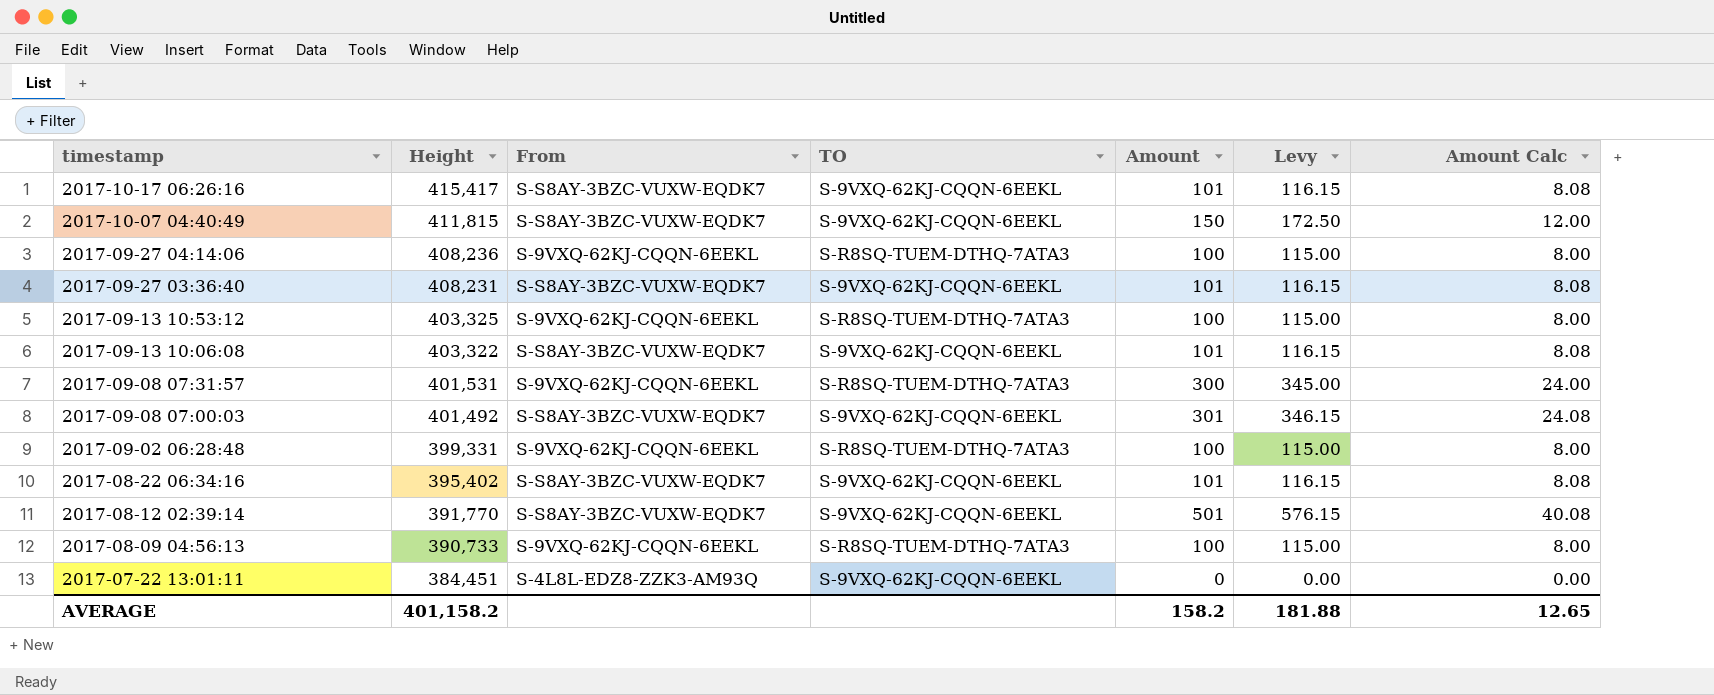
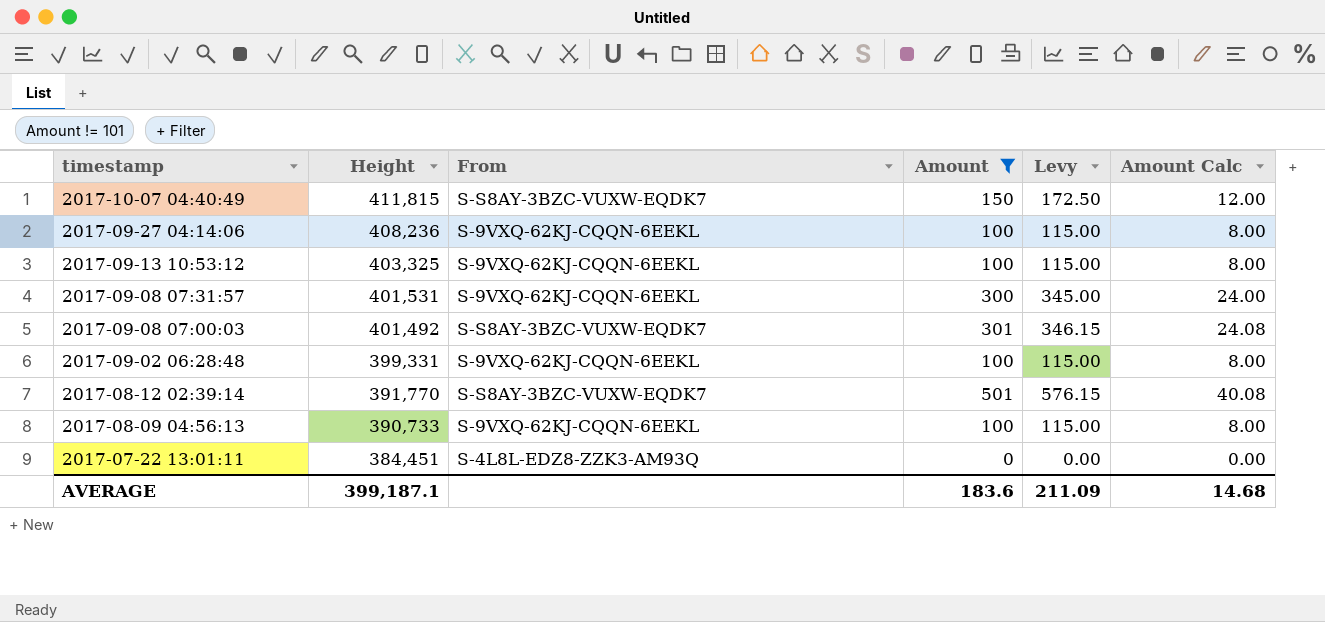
filter: none -> Amount != 101
column TO | position: 4 -> none
AVERAGE | Height: 401,158.2 -> 399,187.1
AVERAGE | Amount: 158.2 -> 183.6
AVERAGE | Levy: 181.88 -> 211.09
AVERAGE | Amount Calc: 12.65 -> 14.68

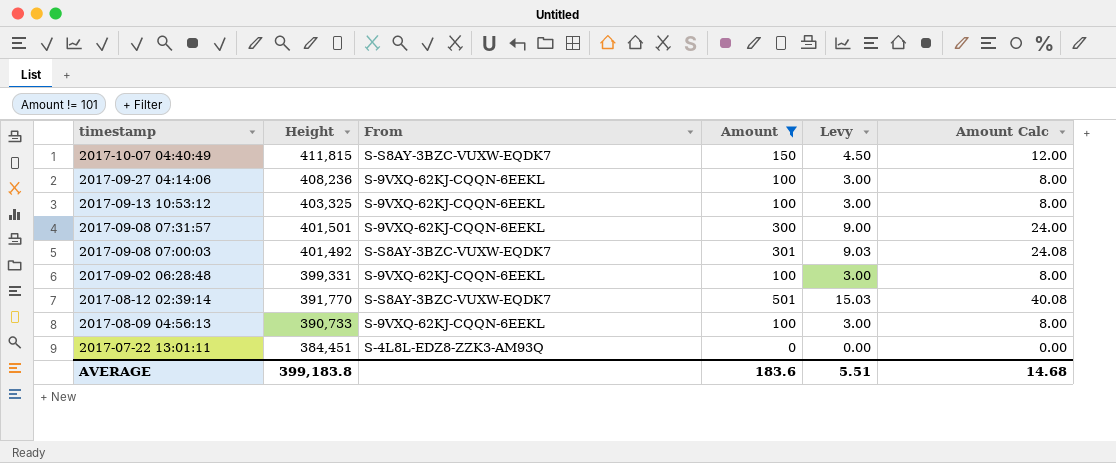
column Levy | formula: [Amount] * 1.15 -> [Amount] * 0.03
2017-09-08 07:31:57 | Height: 401,531 -> 401,501
AVERAGE | Height: 399,187.1 -> 399,183.8
AVERAGE | Levy: 211.09 -> 5.51

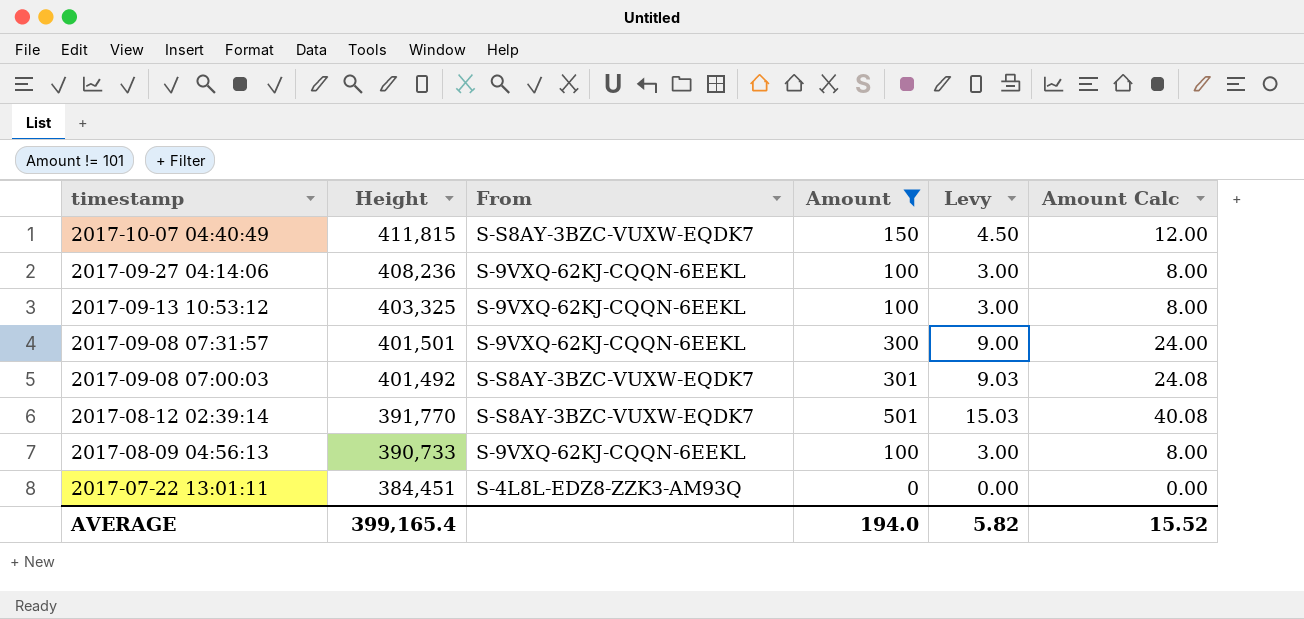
row 2017-09-02 06:28:48: 399,331 | S-9VXQ-62KJ-CQQN-6EEKL | 100 | 3.00 | 8.00 -> none
AVERAGE | Height: 399,183.8 -> 399,165.4
AVERAGE | Amount: 183.6 -> 194.0
AVERAGE | Levy: 5.51 -> 5.82
AVERAGE | Amount Calc: 14.68 -> 15.52

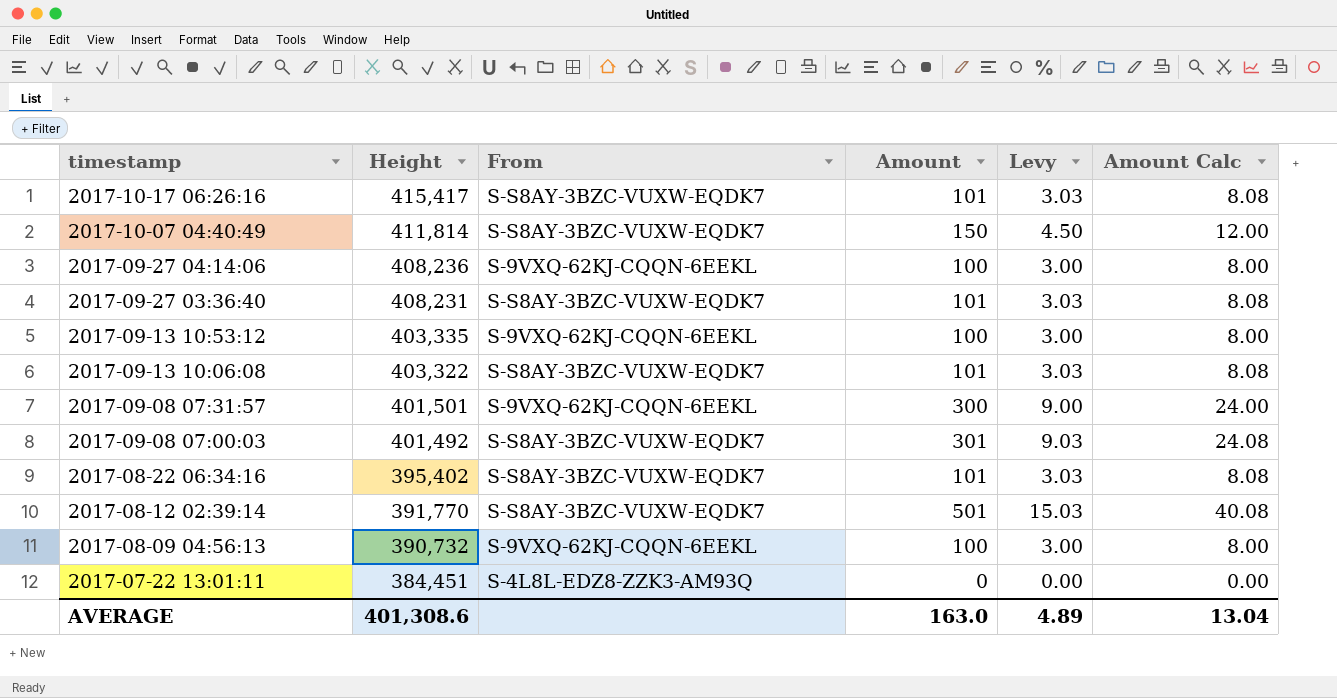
filter: Amount != 101 -> none
2017-10-07 04:40:49 | Height: 411,815 -> 411,814
2017-09-13 10:53:12 | Height: 403,325 -> 403,335
2017-08-09 04:56:13 | Height: 390,733 -> 390,732
AVERAGE | Height: 399,165.4 -> 401,308.6
AVERAGE | Amount: 194.0 -> 163.0
AVERAGE | Levy: 5.82 -> 4.89
AVERAGE | Amount Calc: 15.52 -> 13.04

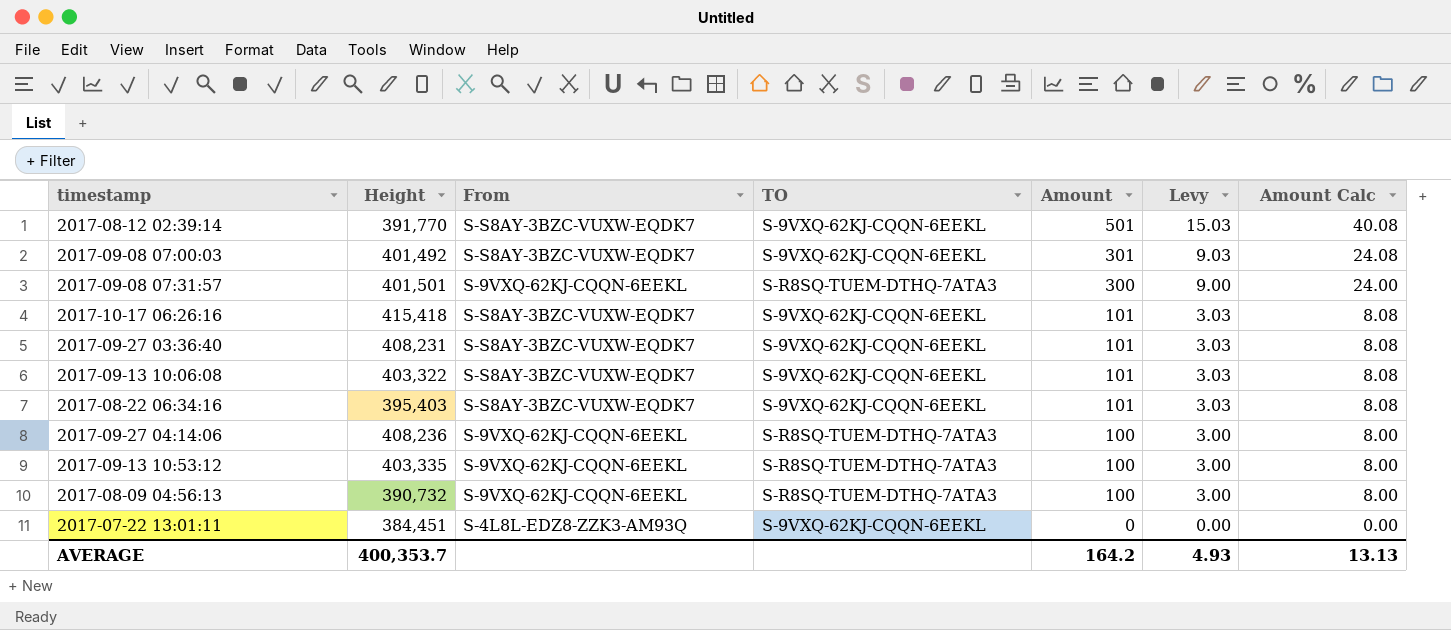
row order: timestamp descending -> Amount descending
column TO | position: none -> 4
row 2017-10-07 04:40:49: 411,814 | S-S8AY-3BZC-VUXW-EQDK7 | 150 | 4.50 | 12.00 -> none
2017-10-17 06:26:16 | Height: 415,417 -> 415,418
2017-08-22 06:34:16 | Height: 395,402 -> 395,403
AVERAGE | Height: 401,308.6 -> 400,353.7
AVERAGE | Amount: 163.0 -> 164.2
AVERAGE | Levy: 4.89 -> 4.93
AVERAGE | Amount Calc: 13.04 -> 13.13

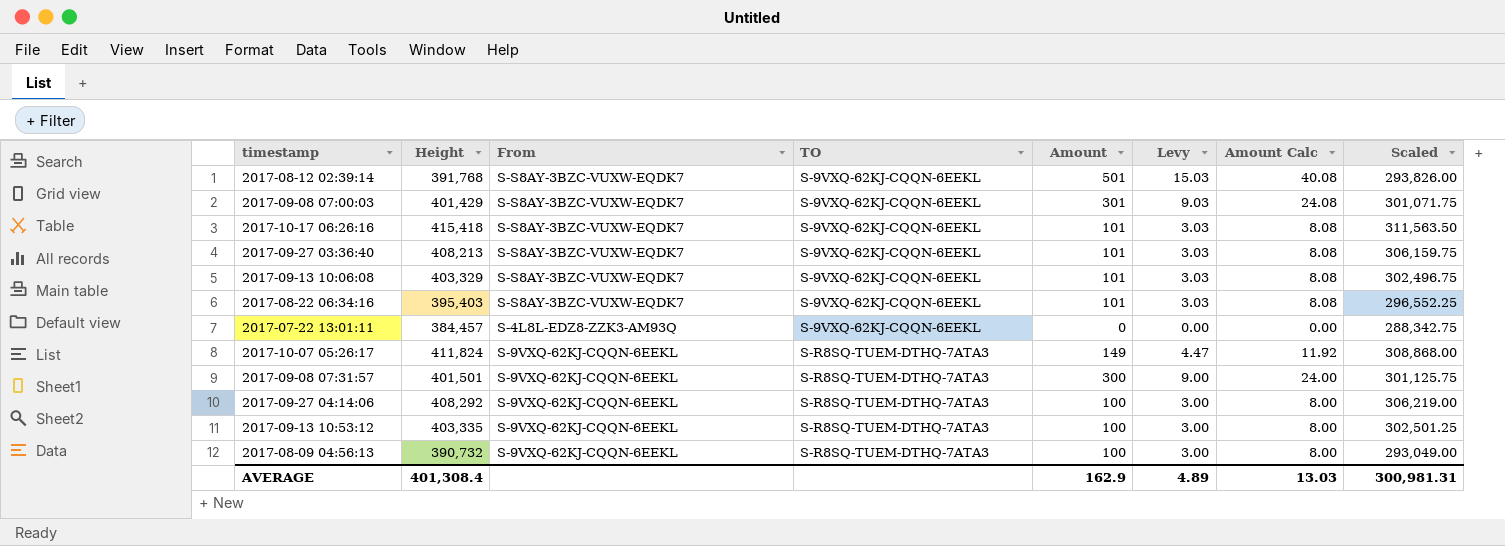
row order: Amount descending -> TO ascending
column Scaled | formula: none -> [Height] * 0.75
2017-08-12 02:39:14 | Height: 391,770 -> 391,768
2017-09-08 07:00:03 | Height: 401,492 -> 401,429
2017-09-27 03:36:40 | Height: 408,231 -> 408,213
2017-09-13 10:06:08 | Height: 403,322 -> 403,329
2017-07-22 13:01:11 | Height: 384,451 -> 384,457
row 2017-10-07 05:26:17: none -> 411,824 | S-9VXQ-62KJ-CQQN-6EEKL | S-R8SQ-TUEM-DTHQ-7ATA3 | 149 | 4.47 | 11.92 | 308,868.00
2017-09-27 04:14:06 | Height: 408,236 -> 408,292
AVERAGE | Height: 400,353.7 -> 401,308.4
AVERAGE | Amount: 164.2 -> 162.9
AVERAGE | Levy: 4.93 -> 4.89
AVERAGE | Amount Calc: 13.13 -> 13.03

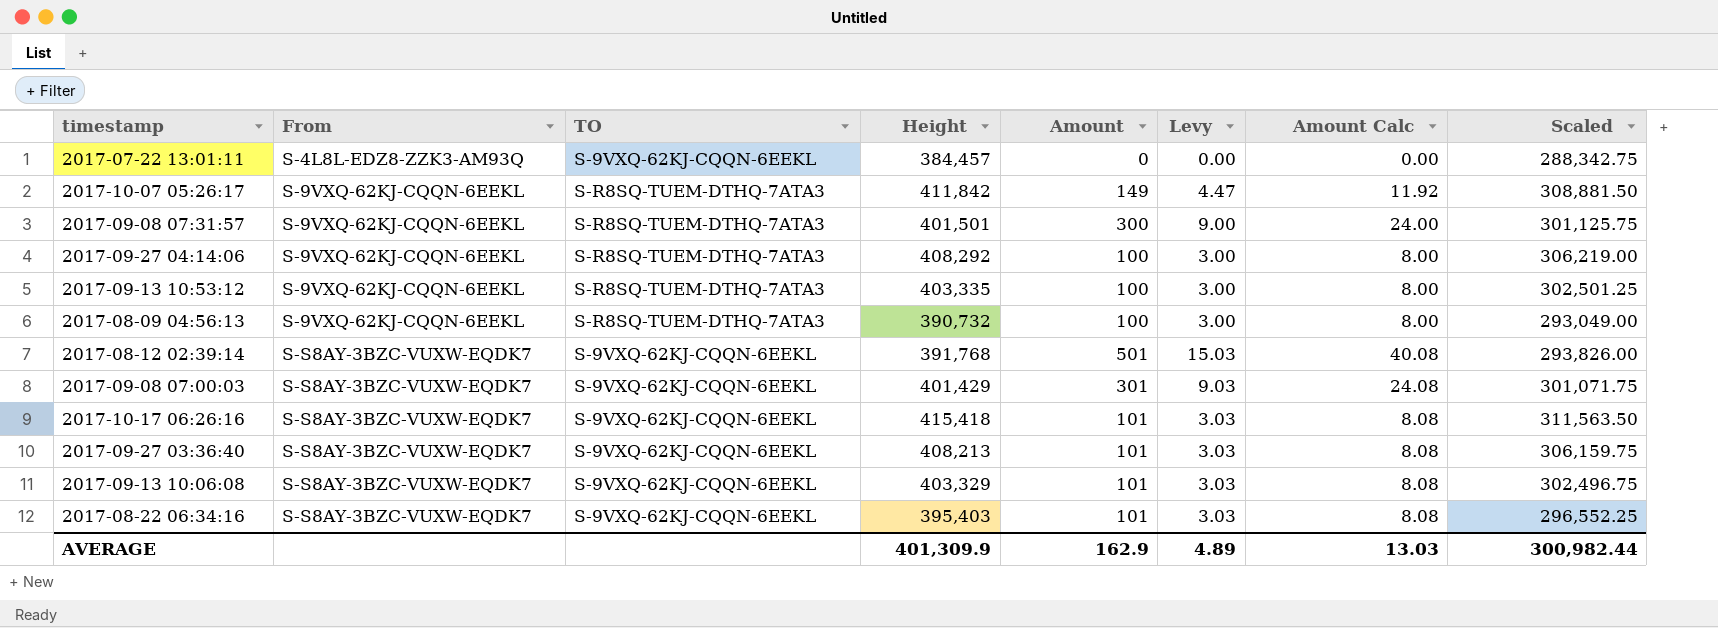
row order: TO ascending -> From ascending
column Height | position: 2 -> 4
2017-10-07 05:26:17 | Height: 411,824 -> 411,842
2017-10-07 05:26:17 | Scaled: 308,868.00 -> 308,881.50
AVERAGE | Height: 401,308.4 -> 401,309.9
AVERAGE | Scaled: 300,981.31 -> 300,982.44

